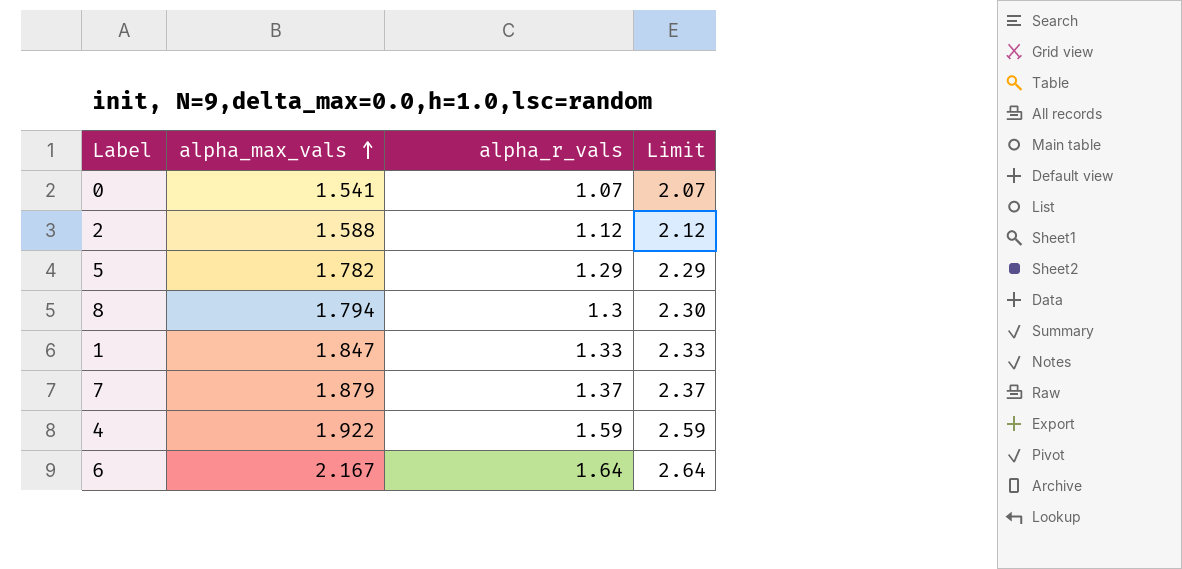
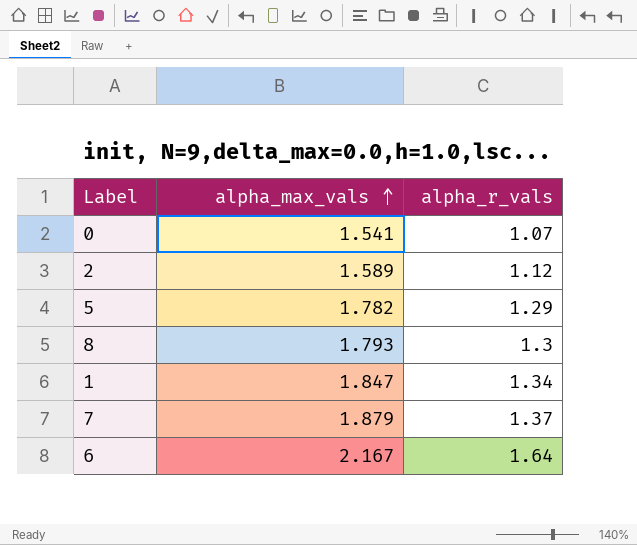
column Limit | formula: [alpha_r_vals] + 1 -> none
row 4: 1.922 | 1.59 | 2.59 -> none
2 | alpha_max_vals: 1.588 -> 1.589
8 | alpha_max_vals: 1.794 -> 1.793
1 | alpha_r_vals: 1.33 -> 1.34

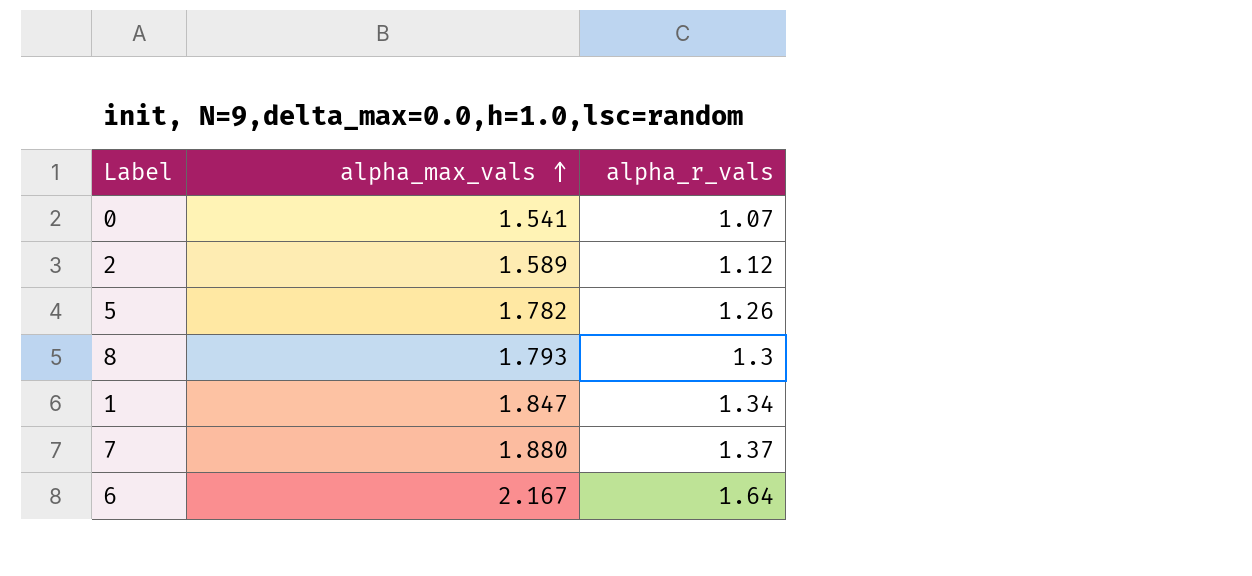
5 | alpha_r_vals: 1.29 -> 1.26
7 | alpha_max_vals: 1.879 -> 1.880

